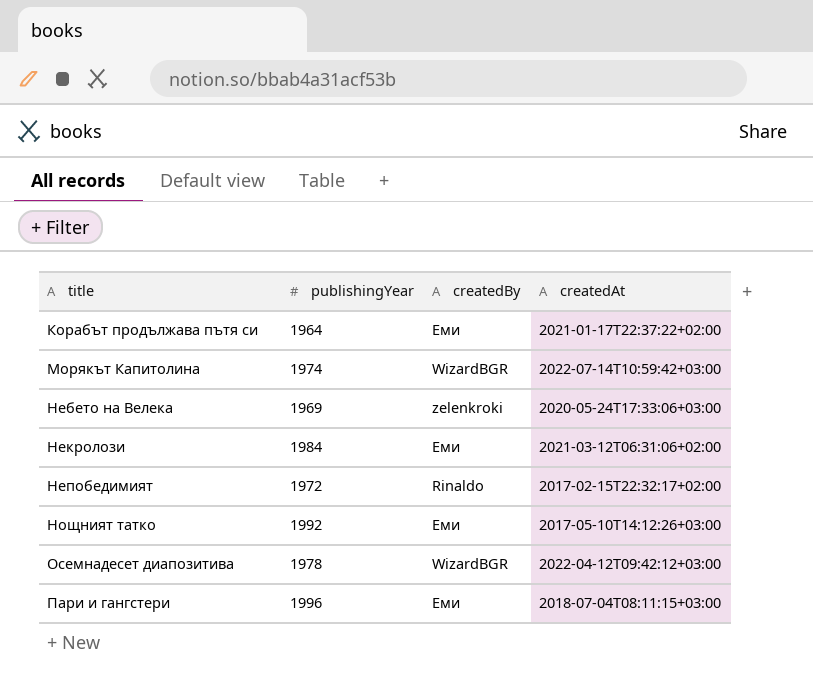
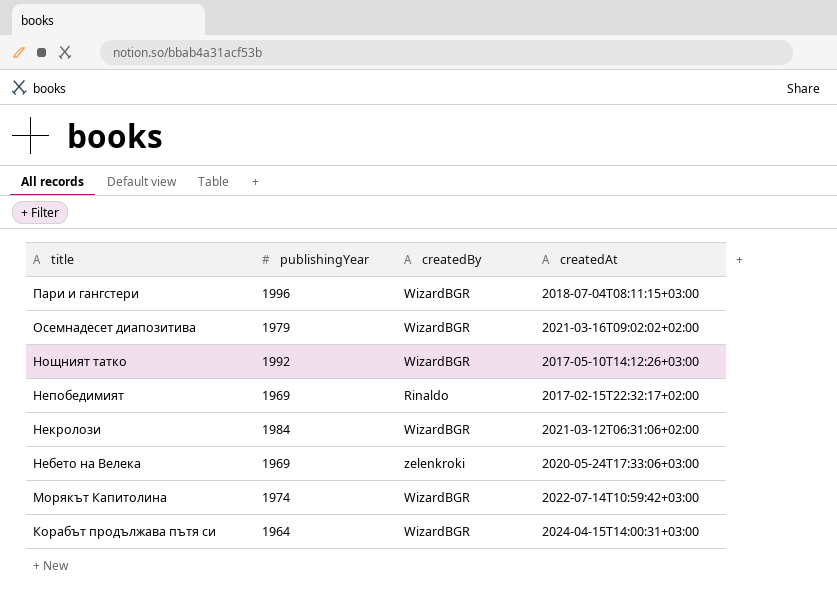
row order: title ascending -> title descending
Пари и гангстери | createdBy: Еми -> WizardBGR
Осемнадесет диапозитива | publishingYear: 1978 -> 1979
Осемнадесет диапозитива | createdAt: 2022-04-12T09:42:12+03:00 -> 2021-03-16T09:02:02+02:00
Нощният татко | createdBy: Еми -> WizardBGR
Непобедимият | publishingYear: 1972 -> 1969
Некролози | createdBy: Еми -> WizardBGR
Корабът продължава пътя си | createdBy: Еми -> WizardBGR
Корабът продължава пътя си | createdAt: 2021-01-17T22:37:22+02:00 -> 2024-04-15T14:00:31+03:00

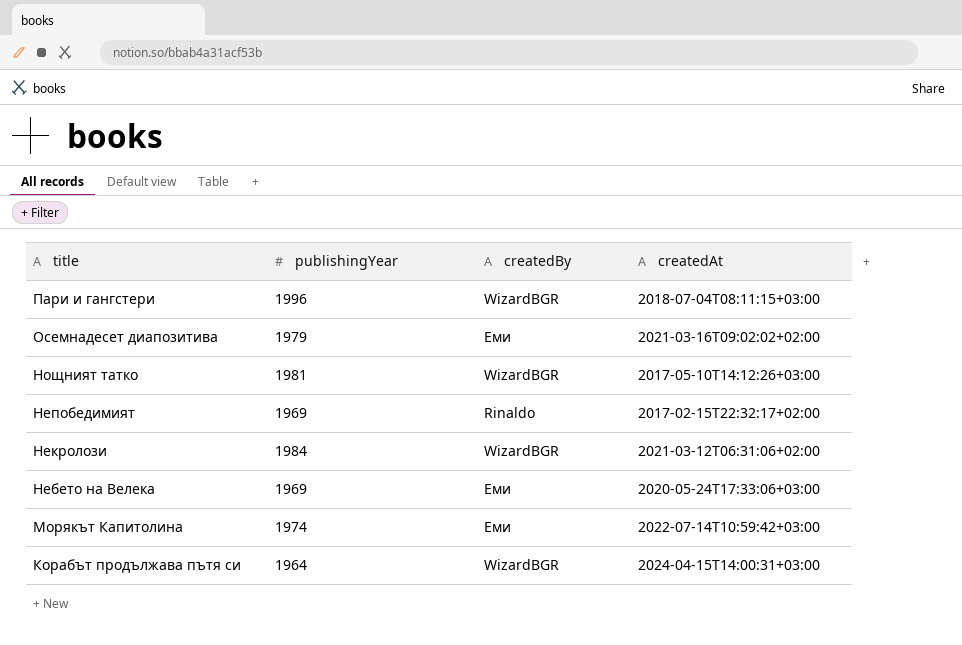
Осемнадесет диапозитива | createdBy: WizardBGR -> Еми
Нощният татко | publishingYear: 1992 -> 1981
Небето на Велека | createdBy: zelenkroki -> Еми
Морякът Капитолина | createdBy: WizardBGR -> Еми

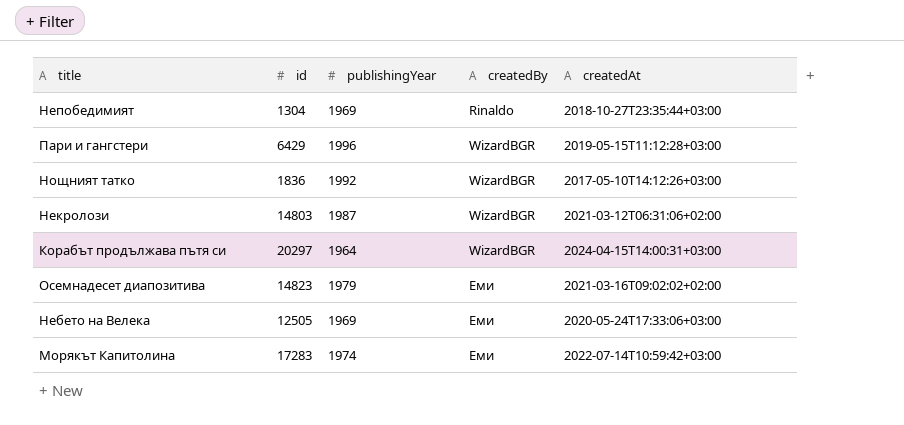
row order: title descending -> createdBy ascending
column id | position: none -> 2
Непобедимият | createdAt: 2017-02-15T22:32:17+02:00 -> 2018-10-27T23:35:44+03:00
Пари и гангстери | createdAt: 2018-07-04T08:11:15+03:00 -> 2019-05-15T11:12:28+03:00
Нощният татко | publishingYear: 1981 -> 1992
Некролози | publishingYear: 1984 -> 1987

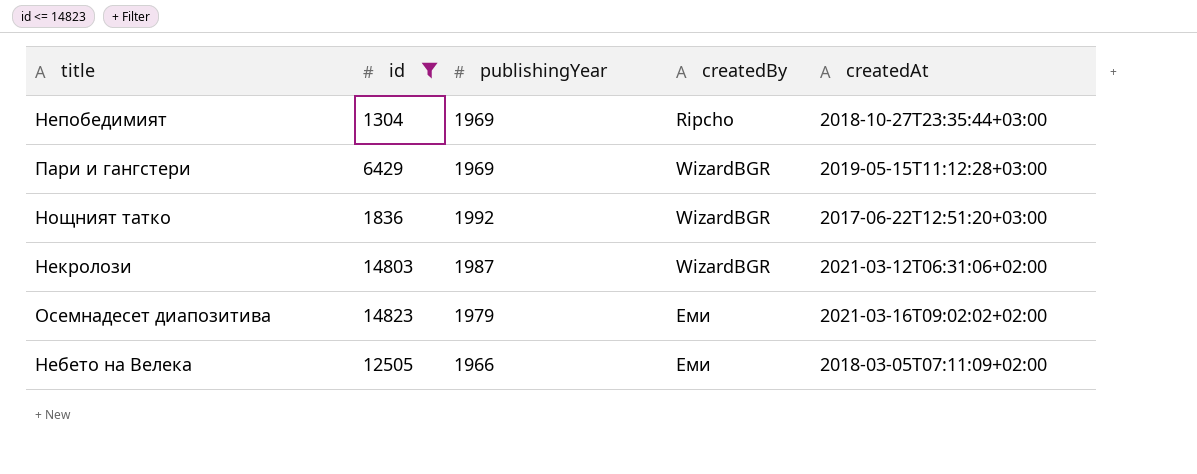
filter: none -> id <= 14823
Непобедимият | createdBy: Rinaldo -> Ripcho
Пари и гангстери | publishingYear: 1996 -> 1969
Нощният татко | createdAt: 2017-05-10T14:12:26+03:00 -> 2017-06-22T12:51:20+03:00
Небето на Велека | publishingYear: 1969 -> 1966
Небето на Велека | createdAt: 2020-05-24T17:33:06+03:00 -> 2018-03-05T07:11:09+02:00

